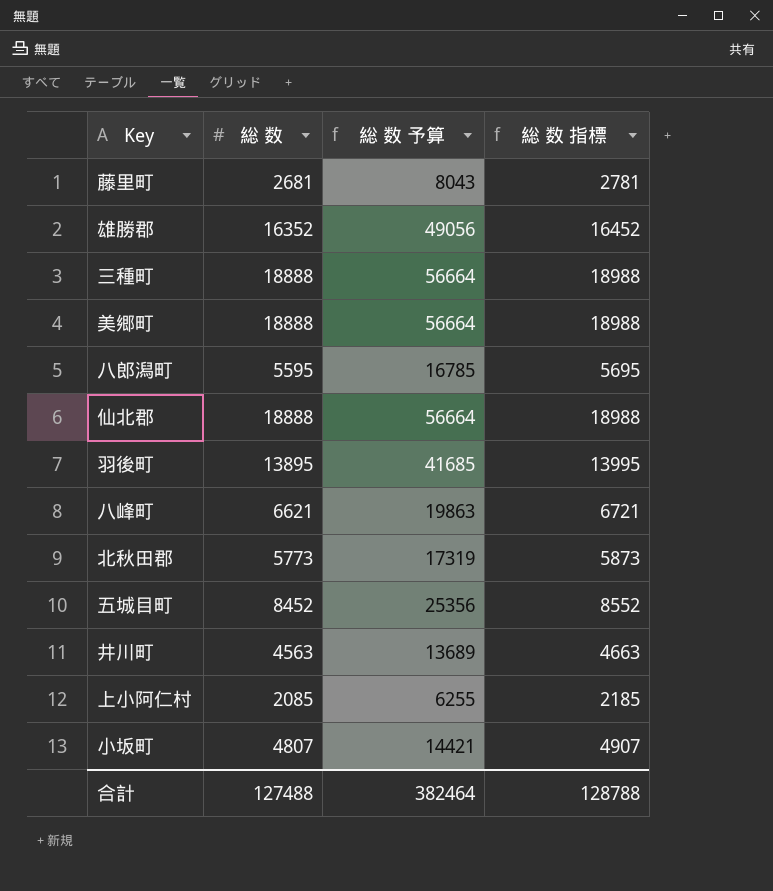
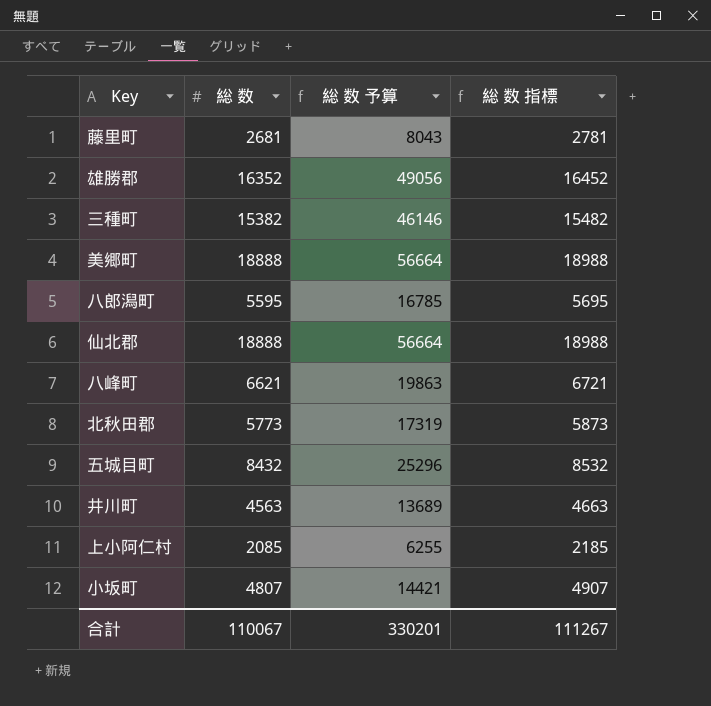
row 羽後町: 13895 | 41685 | 13995 -> none
三種町 | 総 数: 18888 -> 15382
三種町 | 総 数 予算: 56664 -> 46146
三種町 | 総 数 指標: 18988 -> 15482
五城目町 | 総 数: 8452 -> 8432
五城目町 | 総 数 予算: 25356 -> 25296
五城目町 | 総 数 指標: 8552 -> 8532
合計 | 総 数: 127488 -> 110067
合計 | 総 数 予算: 382464 -> 330201
合計 | 総 数 指標: 128788 -> 111267

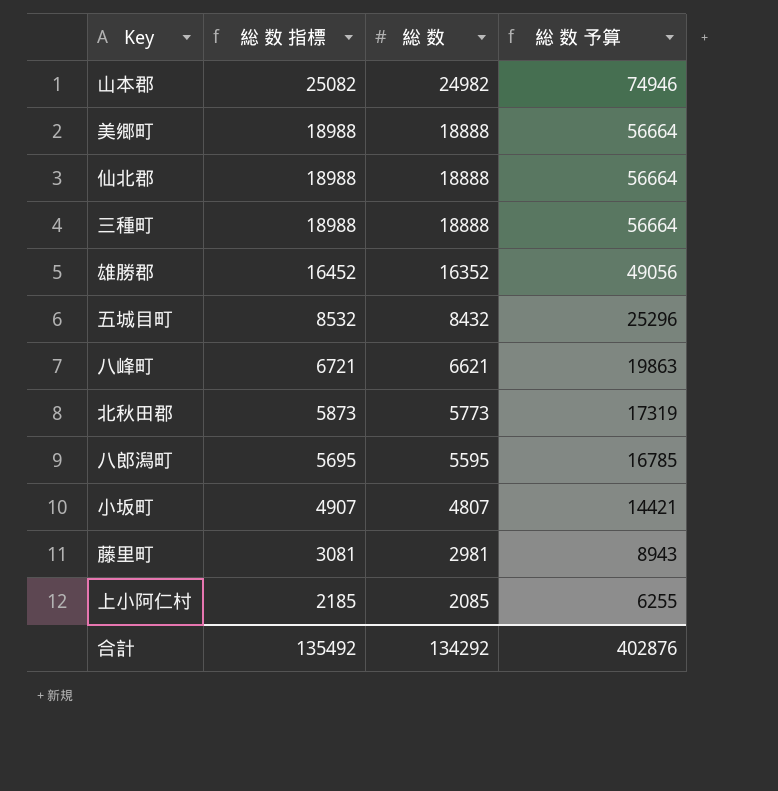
row order: none -> 総 数 指標 descending
column 総 数 指標 | position: 4 -> 2
row 井川町: 4563 | 13689 | 4663 -> none
row 山本郡: none -> 25082 | 24982 | 74946
三種町 | 総 数 指標: 15482 -> 18988
三種町 | 総 数: 15382 -> 18888
三種町 | 総 数 予算: 46146 -> 56664
藤里町 | 総 数 指標: 2781 -> 3081
藤里町 | 総 数: 2681 -> 2981
藤里町 | 総 数 予算: 8043 -> 8943
合計 | 総 数 指標: 111267 -> 135492
合計 | 総 数: 110067 -> 134292
合計 | 総 数 予算: 330201 -> 402876

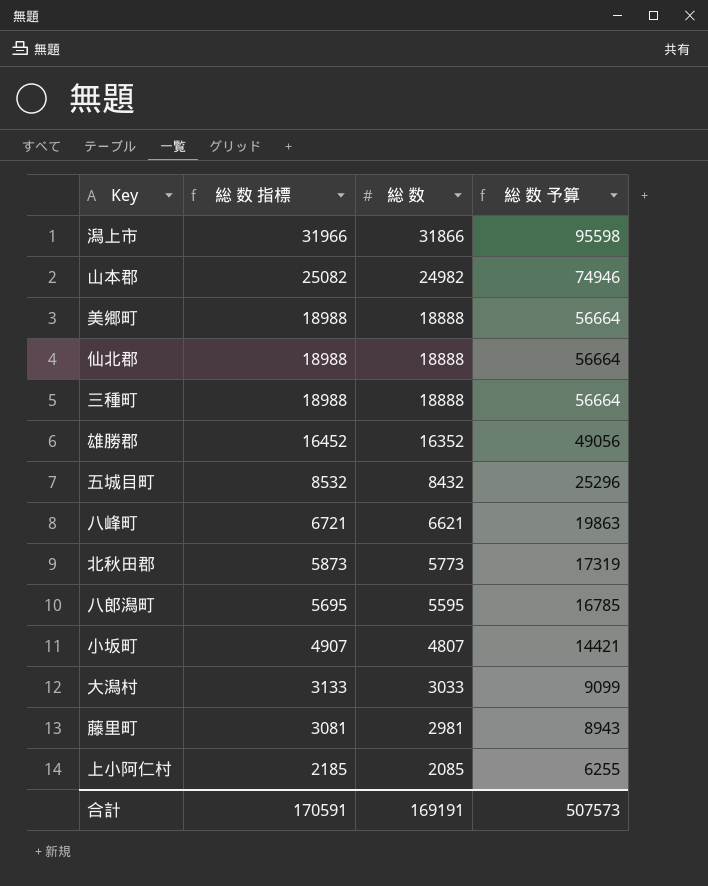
row 潟上市: none -> 31966 | 31866 | 95598
row 大潟村: none -> 3133 | 3033 | 9099
合計 | 総 数 指標: 135492 -> 170591
合計 | 総 数: 134292 -> 169191
合計 | 総 数 予算: 402876 -> 507573

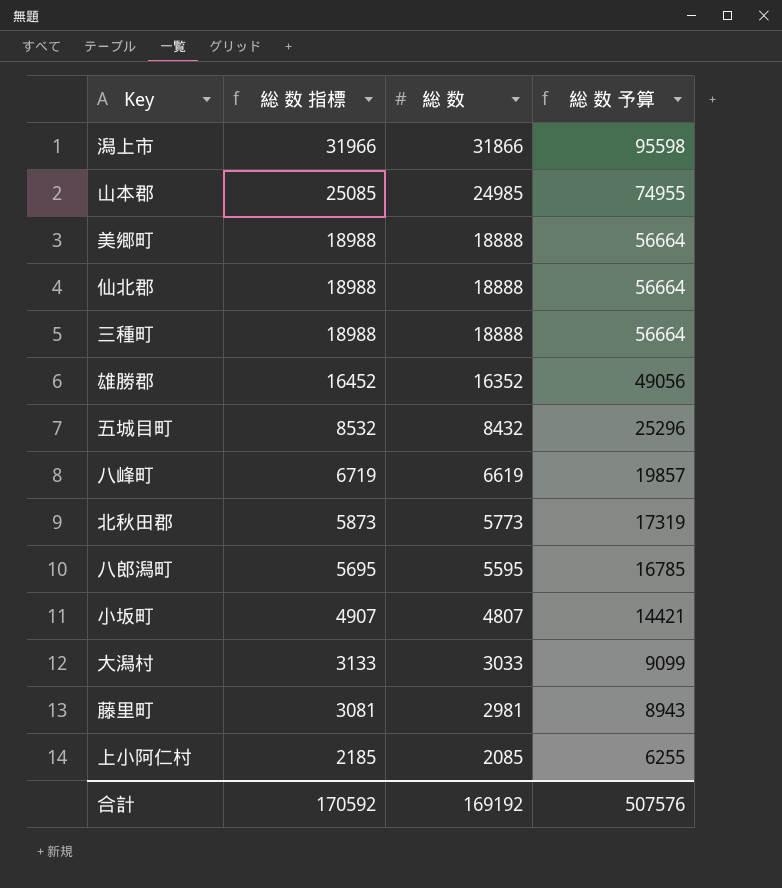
山本郡 | 総 数 指標: 25082 -> 25085
山本郡 | 総 数: 24982 -> 24985
山本郡 | 総 数 予算: 74946 -> 74955
八峰町 | 総 数 指標: 6721 -> 6719
八峰町 | 総 数: 6621 -> 6619
八峰町 | 総 数 予算: 19863 -> 19857
合計 | 総 数 指標: 170591 -> 170592
合計 | 総 数: 169191 -> 169192
合計 | 総 数 予算: 507573 -> 507576

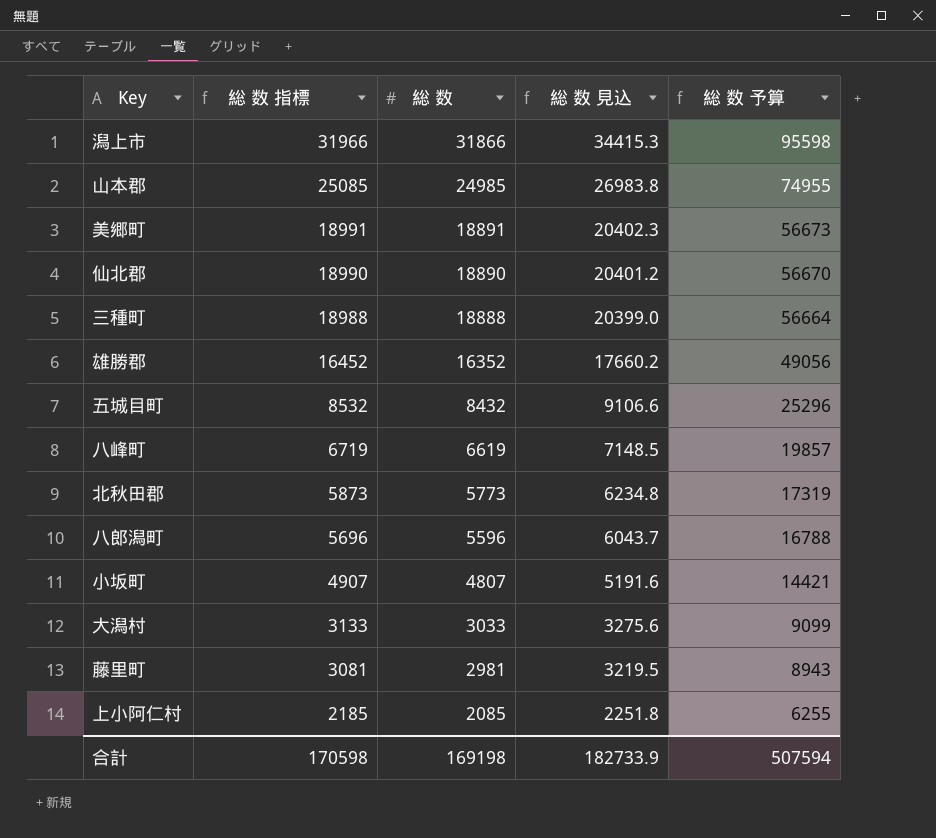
column 総 数 見込 | formula: none -> [総 数] * 1.08
美郷町 | 総 数 指標: 18988 -> 18991
美郷町 | 総 数: 18888 -> 18891
美郷町 | 総 数 予算: 56664 -> 56673
仙北郡 | 総 数 指標: 18988 -> 18990
仙北郡 | 総 数: 18888 -> 18890
仙北郡 | 総 数 予算: 56664 -> 56670
八郎潟町 | 総 数 指標: 5695 -> 5696
八郎潟町 | 総 数: 5595 -> 5596
八郎潟町 | 総 数 予算: 16785 -> 16788
合計 | 総 数 指標: 170592 -> 170598
合計 | 総 数: 169192 -> 169198
合計 | 総 数 予算: 507576 -> 507594

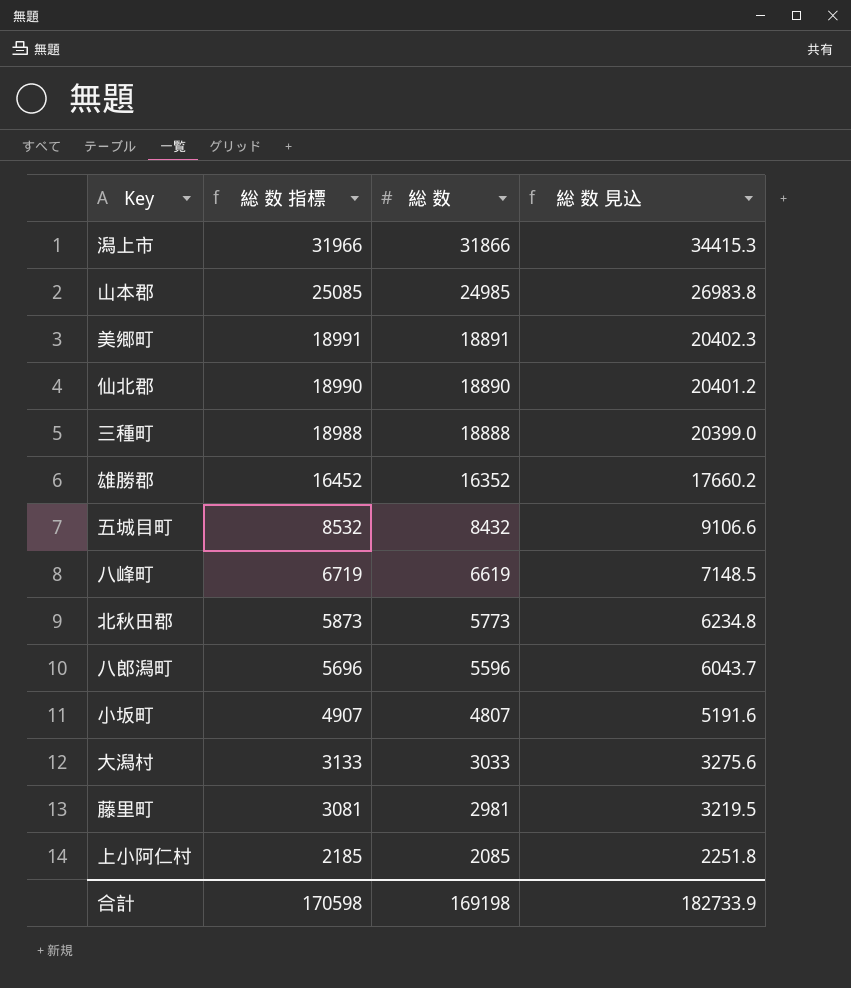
column 総 数 予算 | formula: [総 数] * 3 -> none

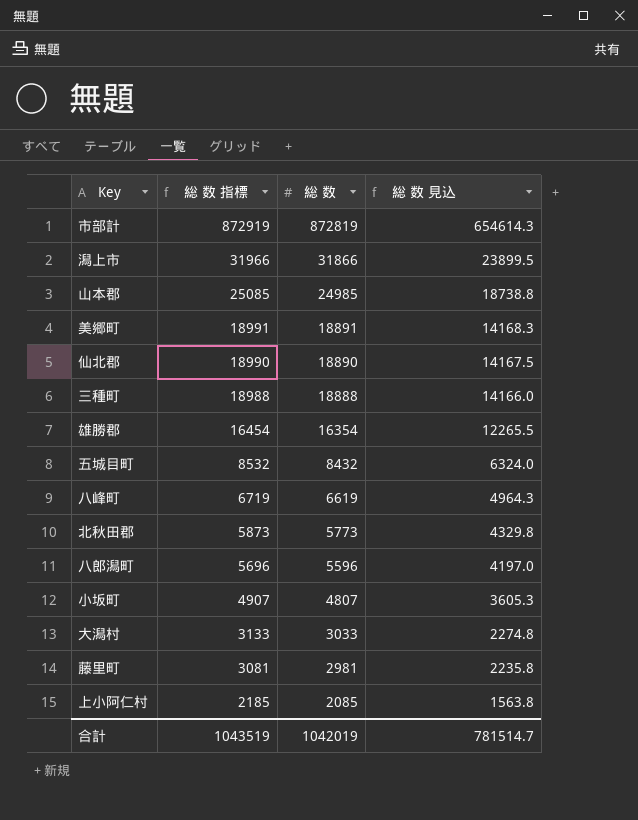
column 総 数 見込 | formula: [総 数] * 1.08 -> [総 数] * 0.75
row 市部計: none -> 872919 | 872819 | 654614.3
雄勝郡 | 総 数 指標: 16452 -> 16454
雄勝郡 | 総 数: 16352 -> 16354
合計 | 総 数 指標: 170598 -> 1043519
合計 | 総 数: 169198 -> 1042019
合計 | 総 数 見込: 182733.9 -> 781514.7

